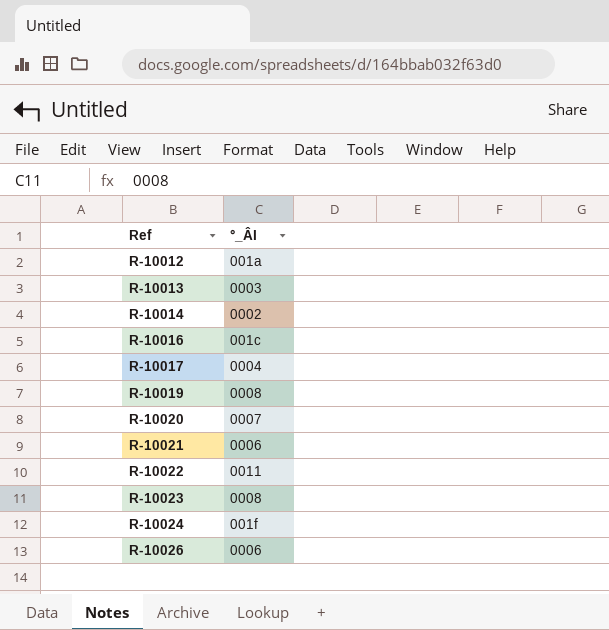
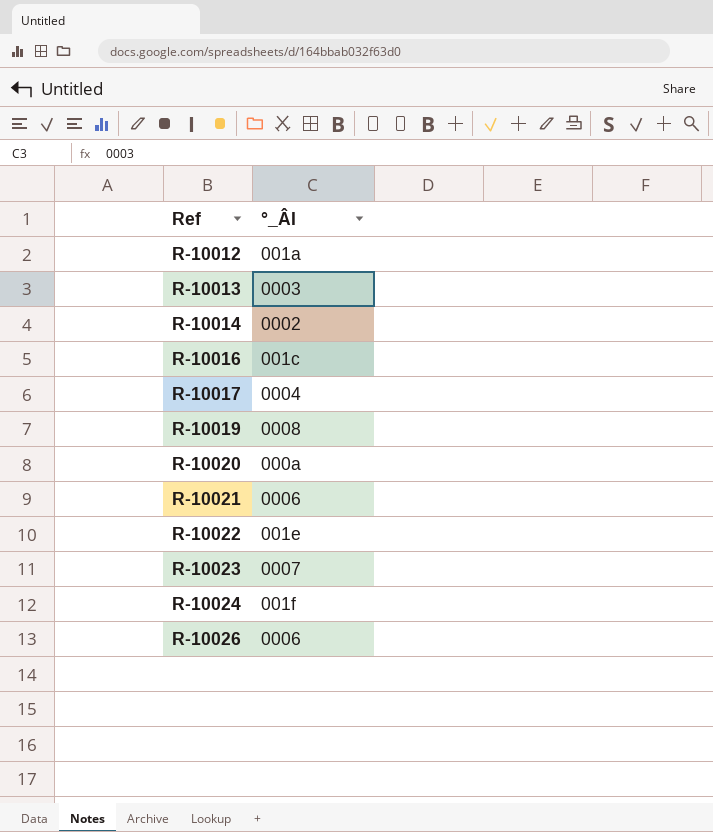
R-10020 | °_ÂI: 0007 -> 000a
R-10022 | °_ÂI: 0011 -> 001e
R-10023 | °_ÂI: 0008 -> 0007

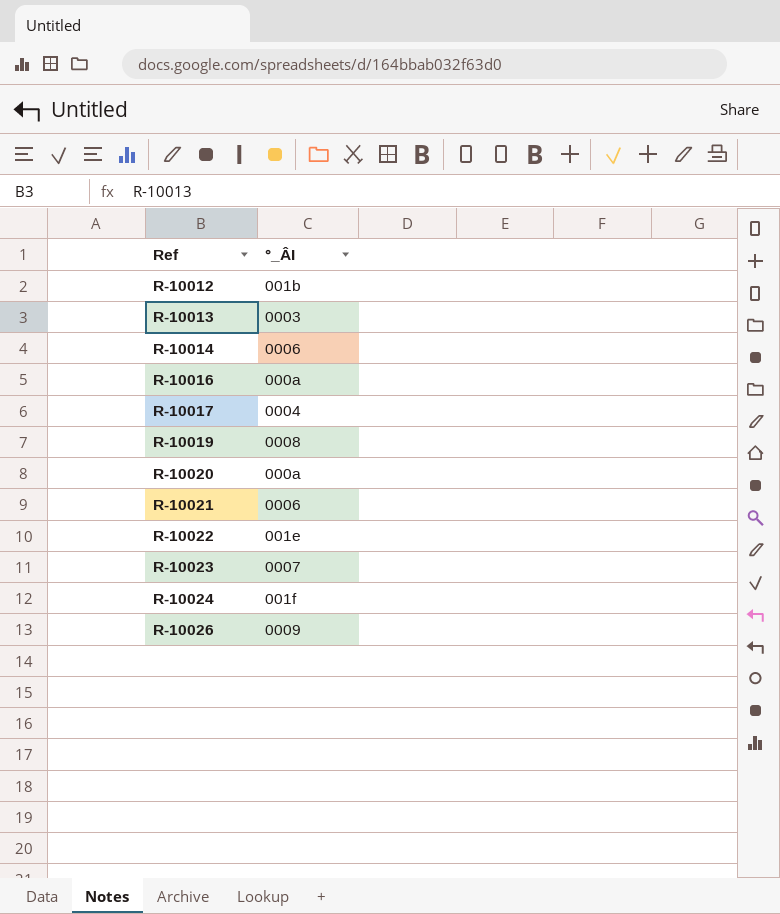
R-10012 | °_ÂI: 001a -> 001b
R-10014 | °_ÂI: 0002 -> 0006
R-10016 | °_ÂI: 001c -> 000a
R-10026 | °_ÂI: 0006 -> 0009

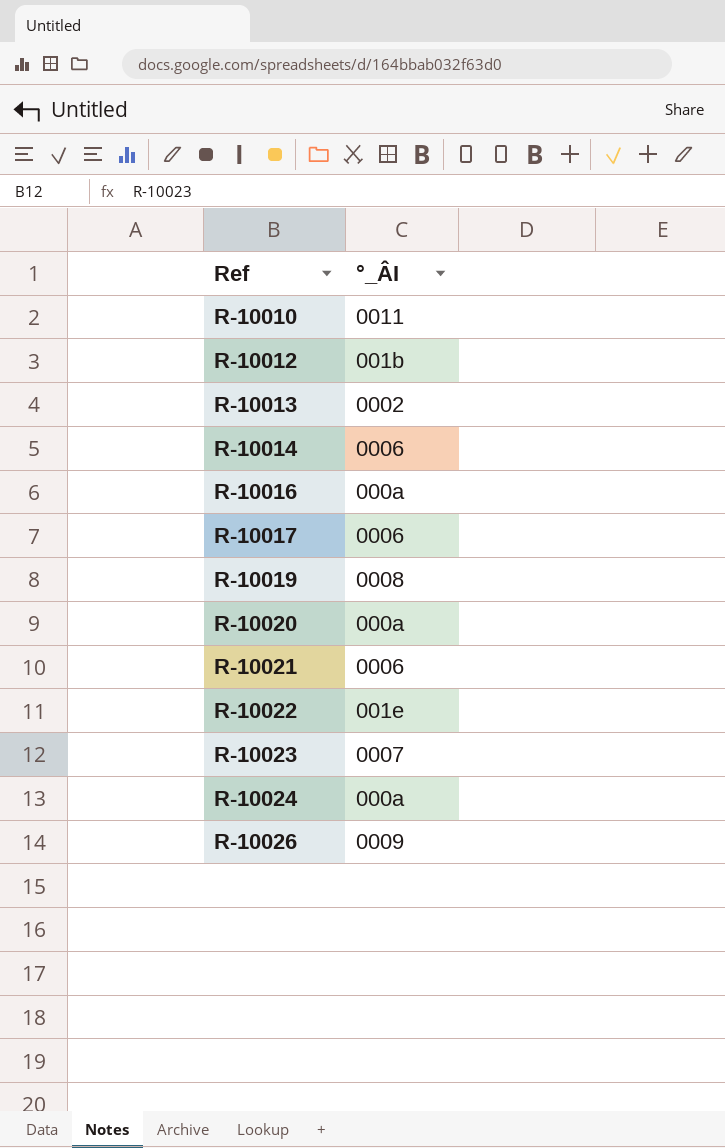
row R-10010: none -> 0011
R-10013 | °_ÂI: 0003 -> 0002
R-10017 | °_ÂI: 0004 -> 0006
R-10024 | °_ÂI: 001f -> 000a

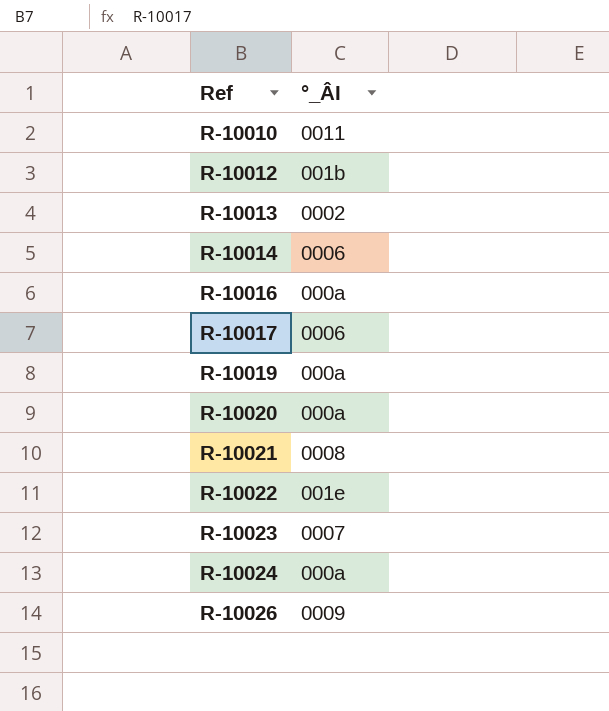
R-10019 | °_ÂI: 0008 -> 000a
R-10021 | °_ÂI: 0006 -> 0008

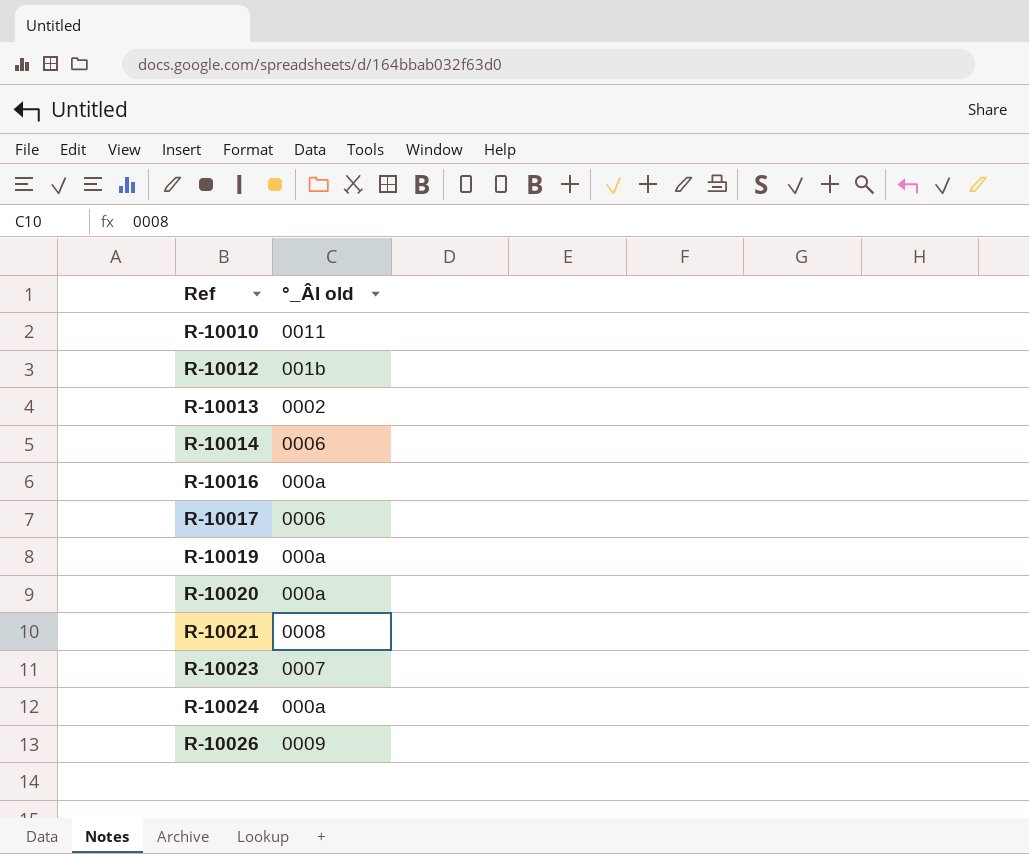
column name: °_ÂI -> °_ÂI old
row R-10022: 001e -> none

